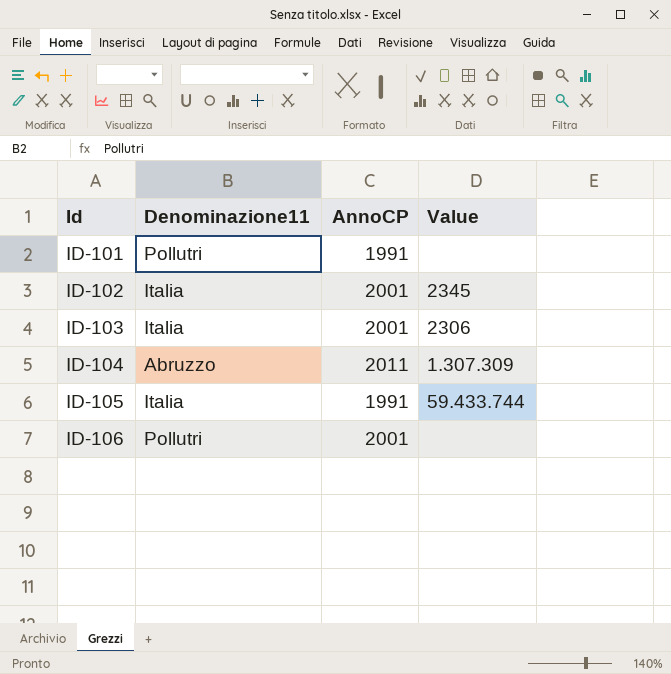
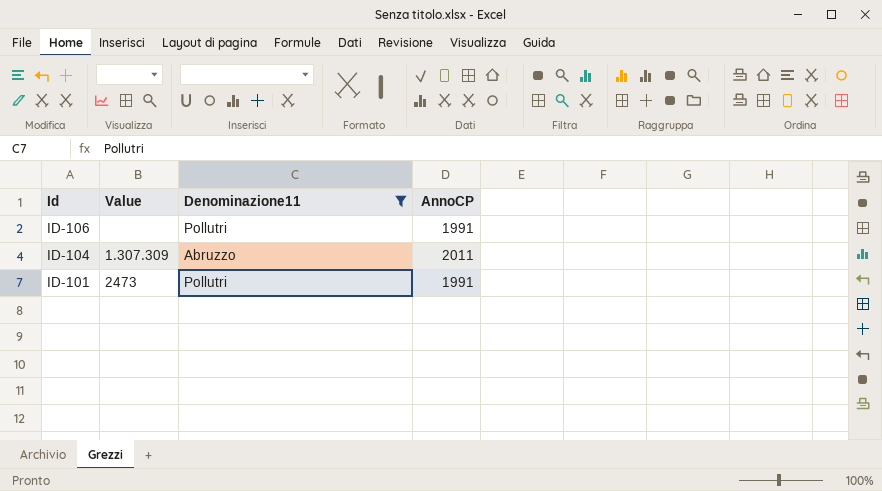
filter: none -> Denominazione11 != Italia
row order: Id ascending -> Id descending
column Value | position: 4 -> 2
ID-106 | AnnoCP: 2001 -> 1991
ID-101 | Value: none -> 2473

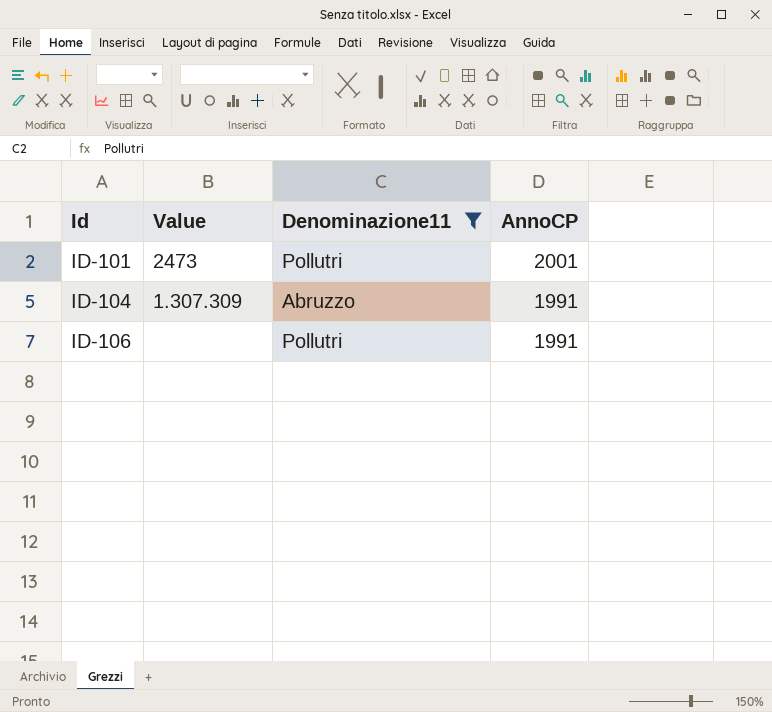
row order: Id descending -> Id ascending
ID-101 | AnnoCP: 1991 -> 2001
ID-104 | AnnoCP: 2011 -> 1991

